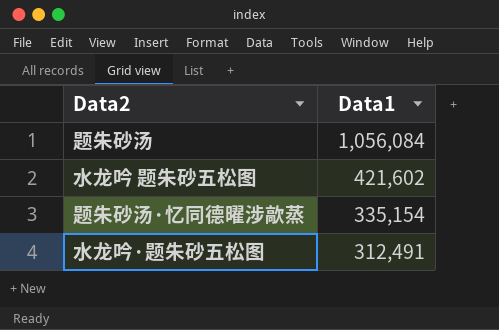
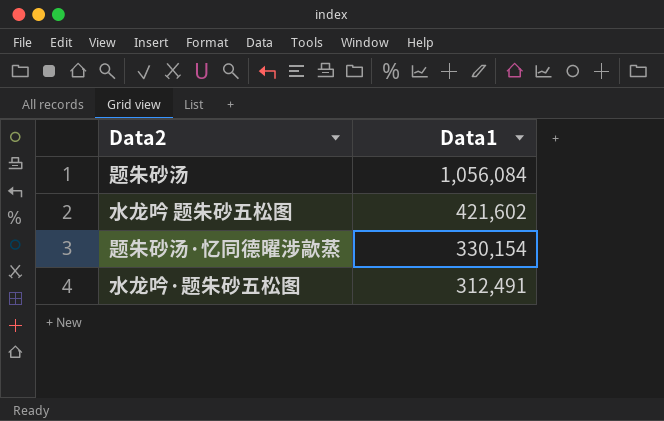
题朱砂汤·忆同德曜涉歊蒸 | Data1: 335,154 -> 330,154

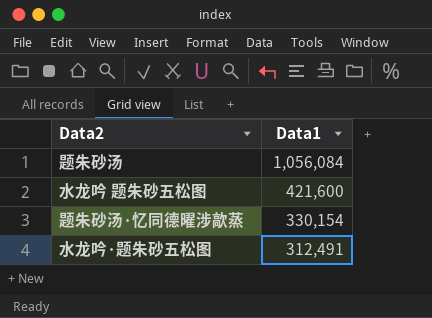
水龙吟 题朱砂五松图 | Data1: 421,602 -> 421,600

